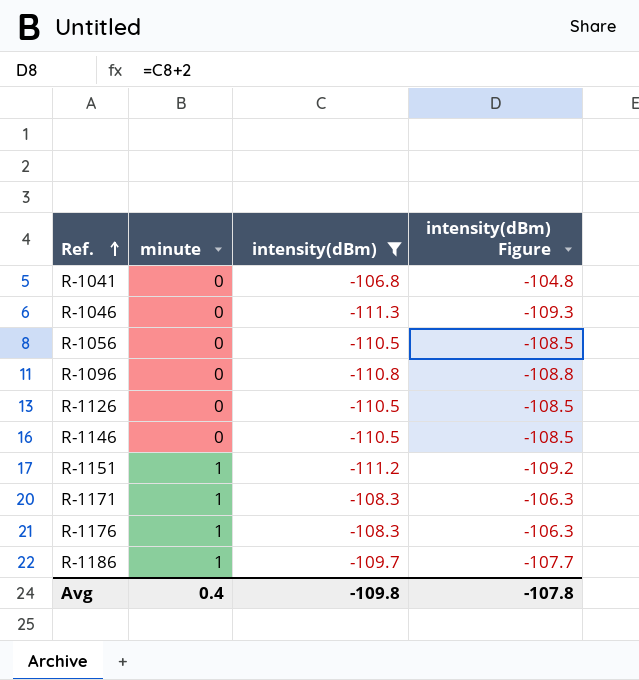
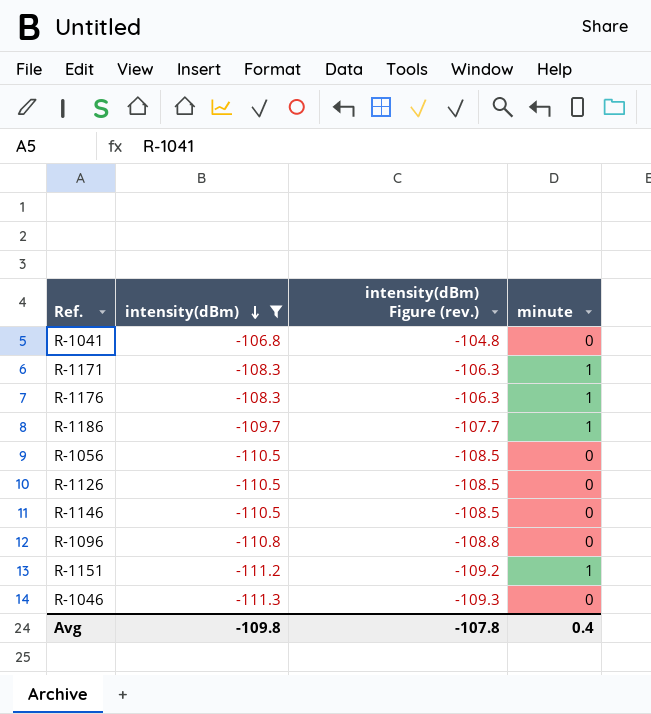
row order: Ref. ascending -> intensity(dBm) descending
column name: intensity(dBm) Figure -> intensity(dBm) Figure (rev.)
column minute | position: 2 -> 4

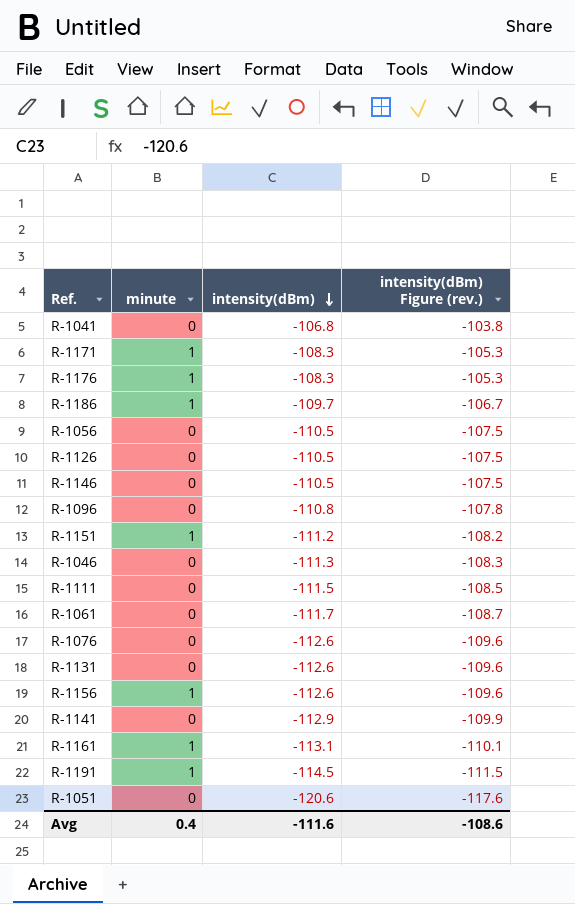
filter: intensity(dBm) >= -111.3 -> none
column minute | position: 4 -> 2
column intensity(dBm) Figure (rev.) | formula: [intensity(dBm)] + 2 -> [intensity(dBm)] + 3
Avg | intensity(dBm): -109.8 -> -111.6
Avg | intensity(dBm) Figure (rev.): -107.8 -> -108.6

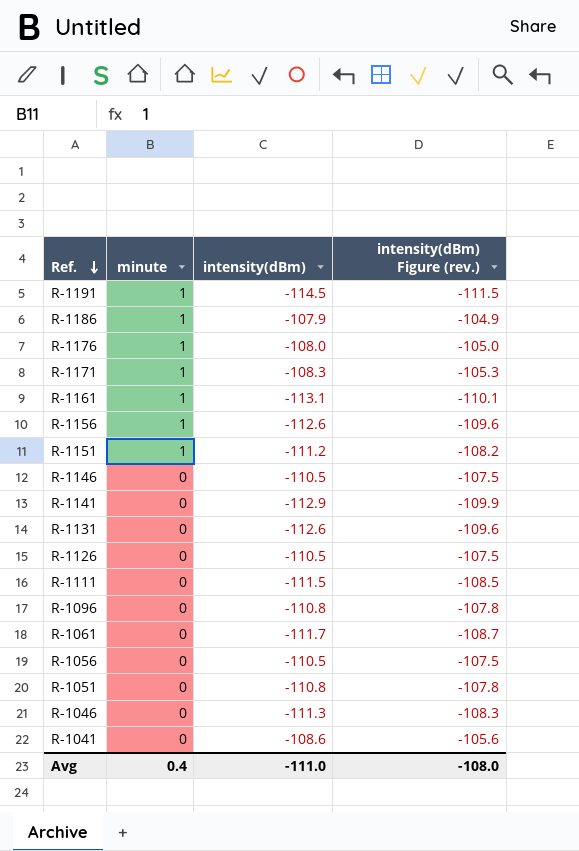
row order: intensity(dBm) descending -> Ref. descending
row R-1076: 0 | -112.6 | -109.6 -> none
R-1186 | intensity(dBm): -109.7 -> -107.9
R-1186 | intensity(dBm) Figure (rev.): -106.7 -> -104.9
R-1176 | intensity(dBm): -108.3 -> -108.0
R-1176 | intensity(dBm) Figure (rev.): -105.3 -> -105.0
R-1051 | intensity(dBm): -120.6 -> -110.8
R-1051 | intensity(dBm) Figure (rev.): -117.6 -> -107.8
R-1041 | intensity(dBm): -106.8 -> -108.6
R-1041 | intensity(dBm) Figure (rev.): -103.8 -> -105.6
Avg | intensity(dBm): -111.6 -> -111.0
Avg | intensity(dBm) Figure (rev.): -108.6 -> -108.0

